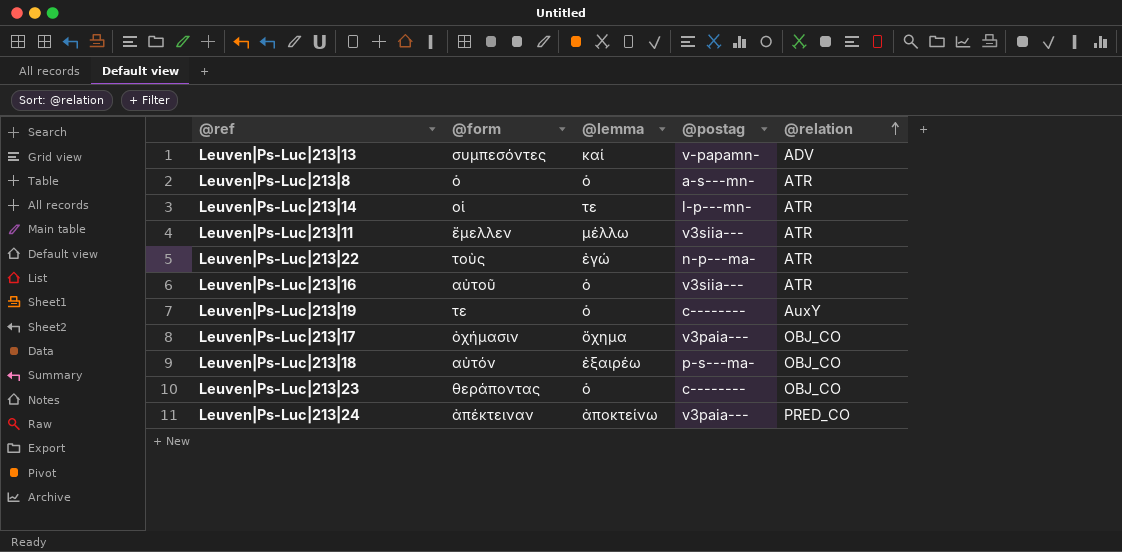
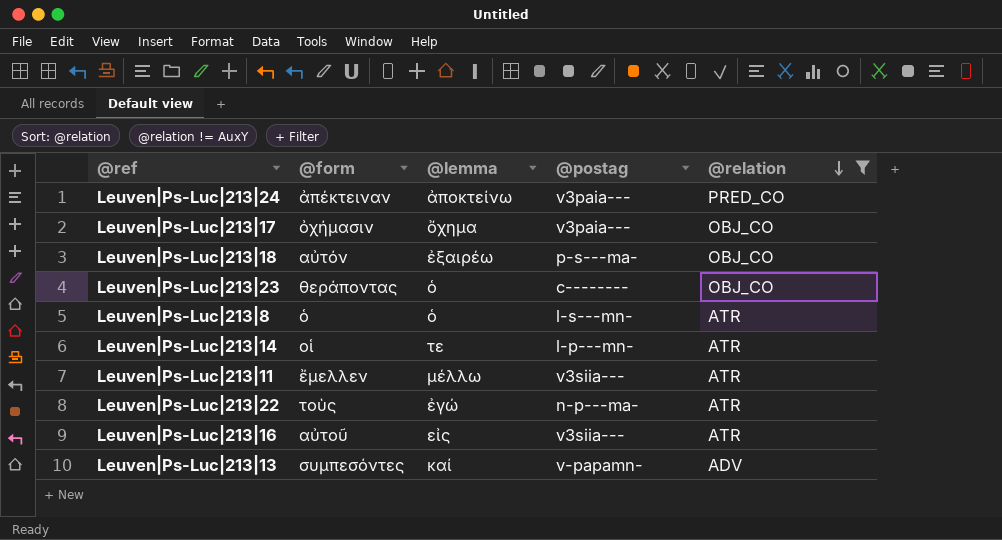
filter: none -> @relation != AuxY
row order: @relation ascending -> @relation descending
Leuven|Ps-Luc|213|8 | @postag: a-s---mn- -> l-s---mn-
Leuven|Ps-Luc|213|16 | @lemma: ὁ -> εἰς

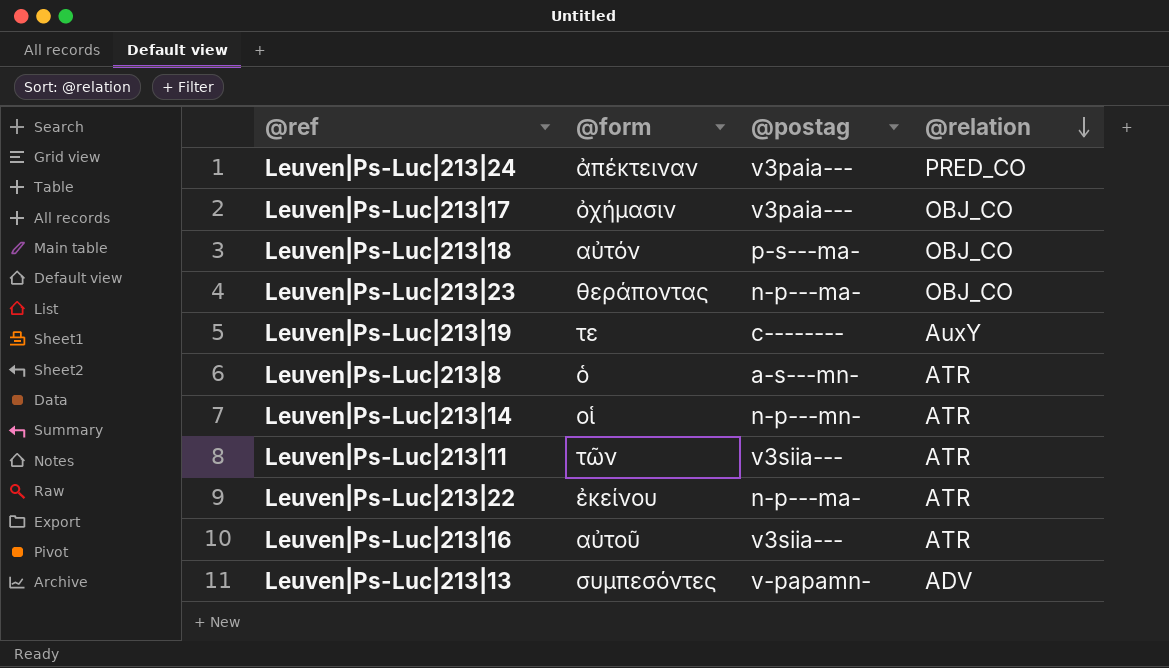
filter: @relation != AuxY -> none
column @lemma | position: 3 -> none
Leuven|Ps-Luc|213|23 | @postag: c-------- -> n-p---ma-
Leuven|Ps-Luc|213|8 | @postag: l-s---mn- -> a-s---mn-
Leuven|Ps-Luc|213|14 | @postag: l-p---mn- -> n-p---mn-
Leuven|Ps-Luc|213|11 | @form: ἔμελλεν -> τῶν
Leuven|Ps-Luc|213|22 | @form: τοὺς -> ἐκείνου

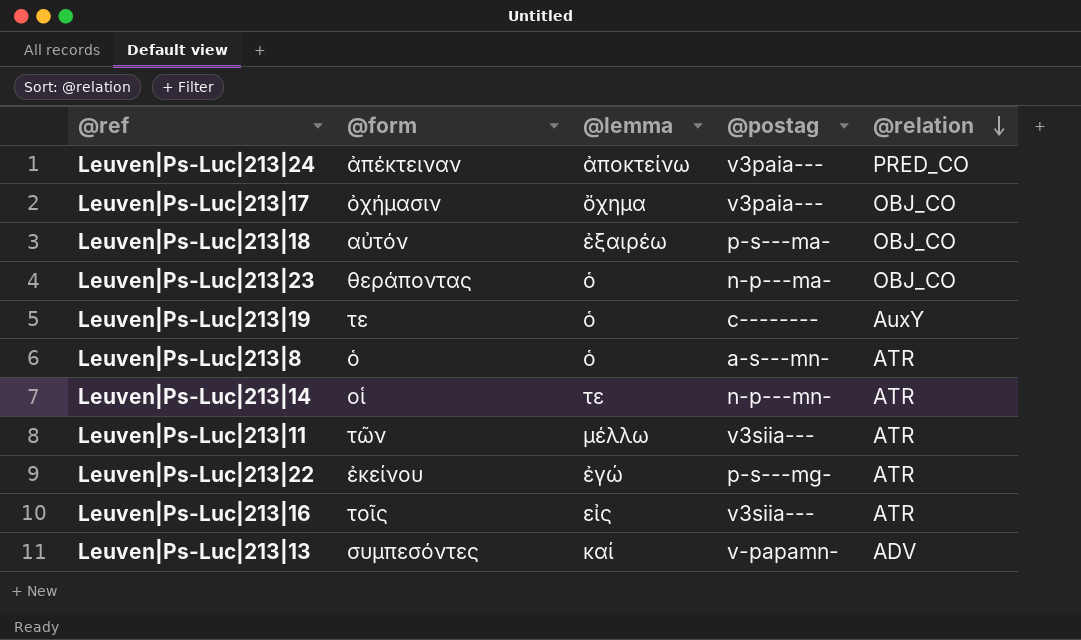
column @lemma | position: none -> 3
Leuven|Ps-Luc|213|22 | @postag: n-p---ma- -> p-s---mg-
Leuven|Ps-Luc|213|16 | @form: αὐτοῦ -> τοῖς

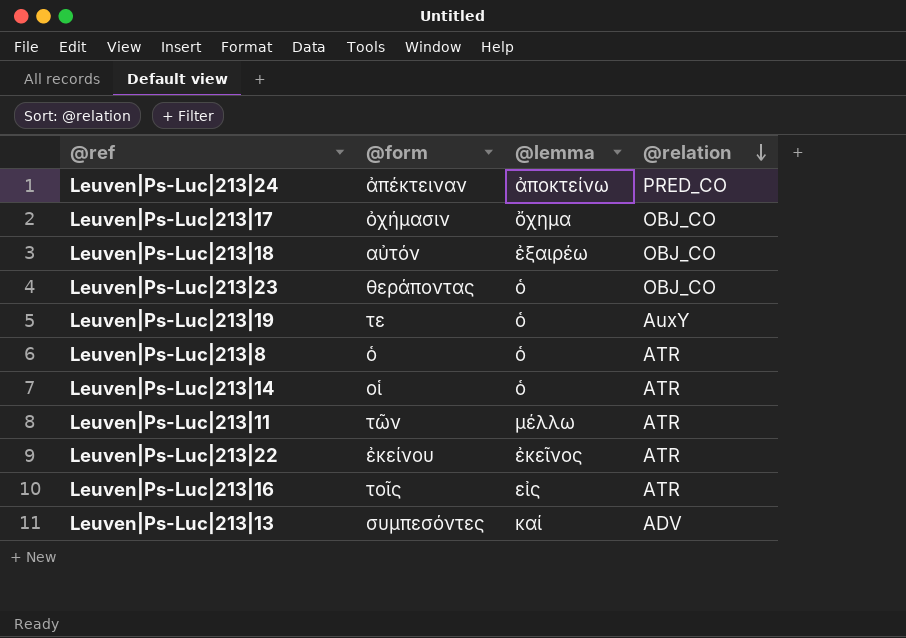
column @postag | position: 4 -> none
Leuven|Ps-Luc|213|14 | @lemma: τε -> ὁ
Leuven|Ps-Luc|213|22 | @lemma: ἐγώ -> ἐκεῖνος

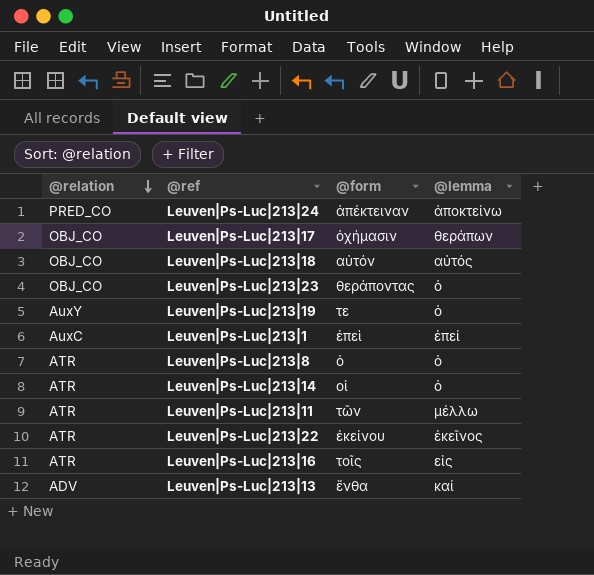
column @relation | position: 4 -> 1
Leuven|Ps-Luc|213|17 | @lemma: ὄχημα -> θεράπων
Leuven|Ps-Luc|213|18 | @lemma: ἐξαιρέω -> αὐτός
row Leuven|Ps-Luc|213|1: none -> AuxC | ἐπεὶ | ἐπεί
Leuven|Ps-Luc|213|13 | @form: συμπεσόντες -> ἔνθα

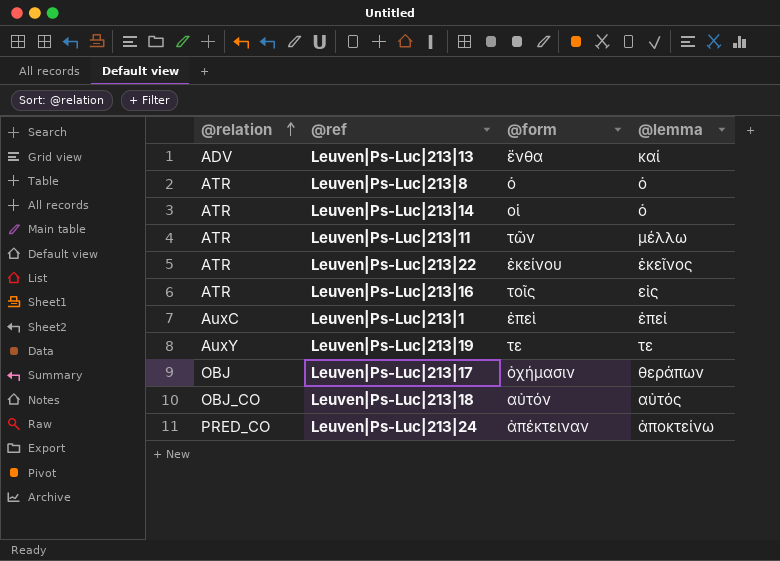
row order: @relation descending -> @relation ascending
row Leuven|Ps-Luc|213|23: OBJ_CO | θεράποντας | ὁ -> none
Leuven|Ps-Luc|213|19 | @lemma: ὁ -> τε
Leuven|Ps-Luc|213|17 | @relation: OBJ_CO -> OBJ

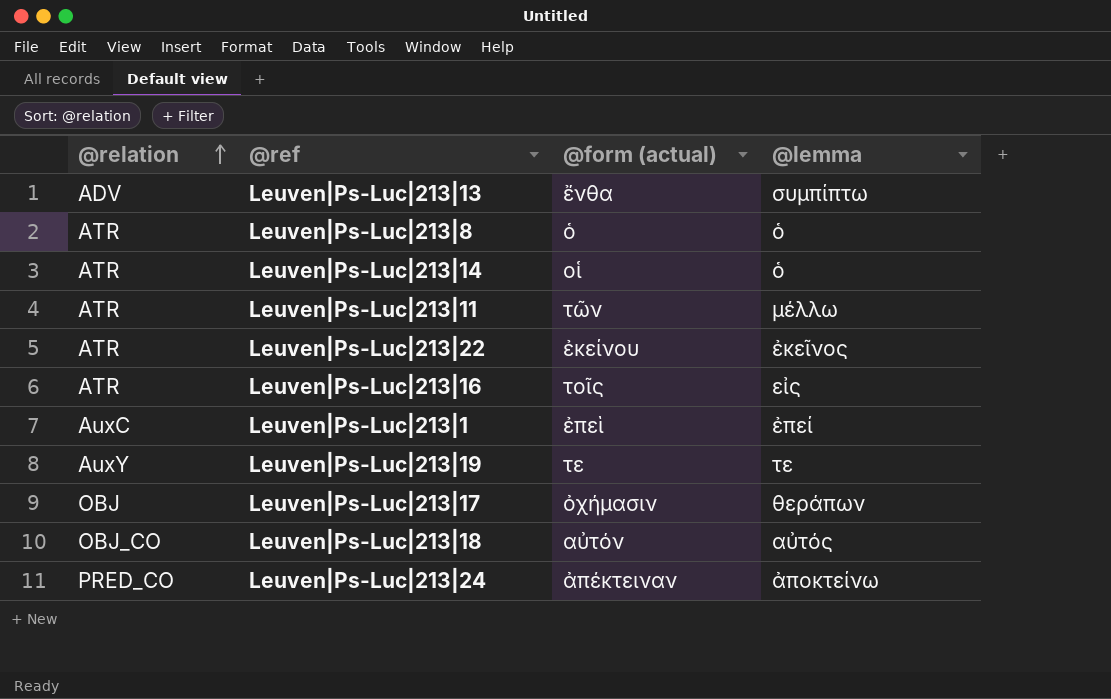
column name: @form -> @form (actual)
Leuven|Ps-Luc|213|13 | @lemma: καί -> συμπίπτω

